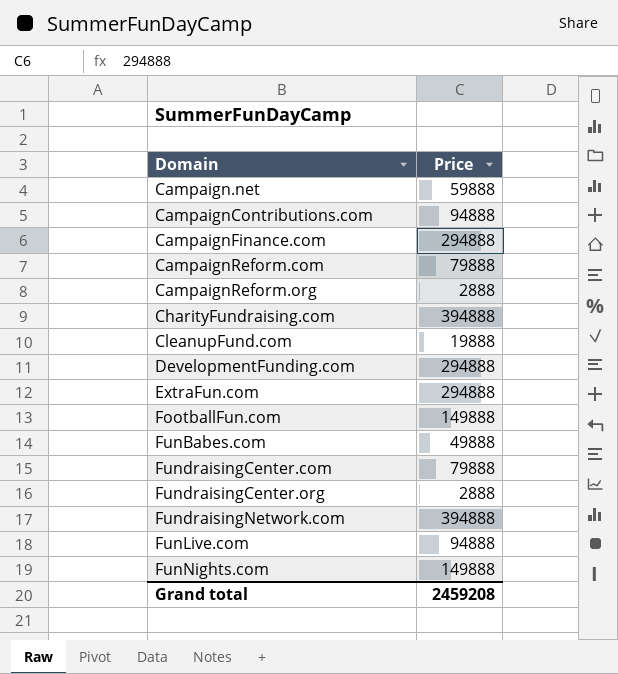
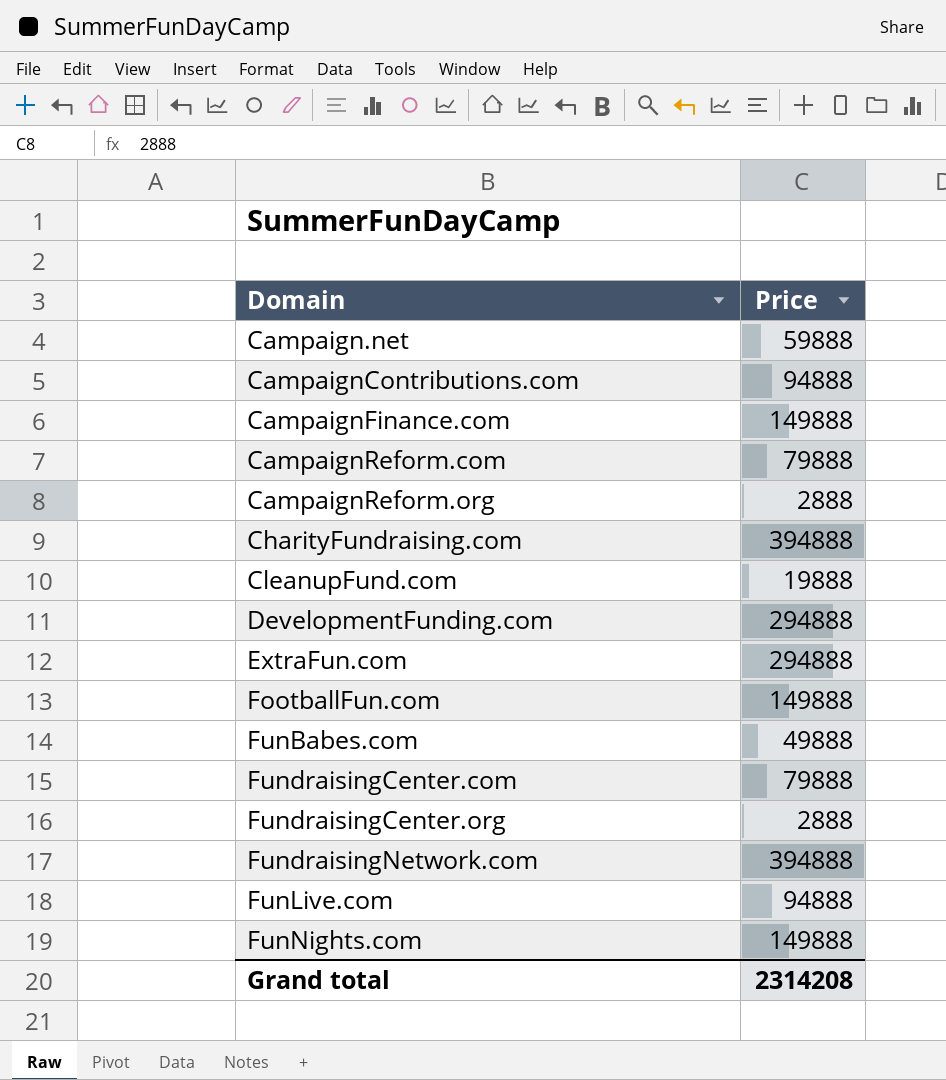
CampaignFinance.com | Price: 294888 -> 149888
Grand total | Price: 2459208 -> 2314208

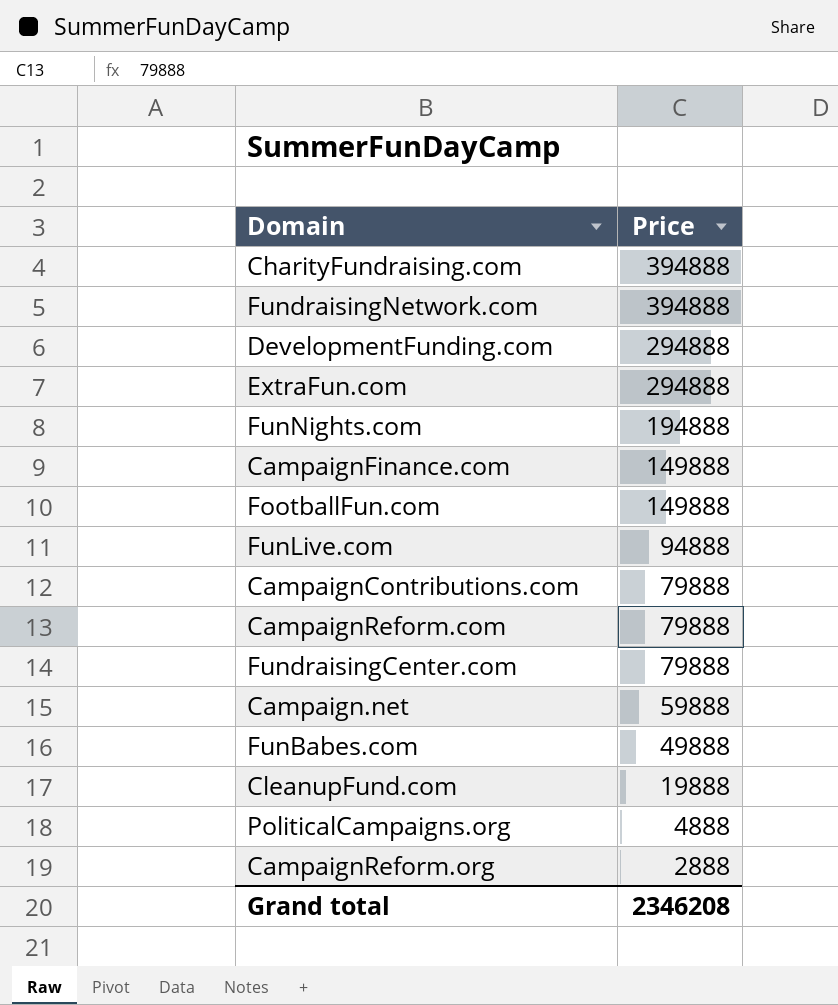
row order: Domain ascending -> Price descending
row FundraisingCenter.org: 2888 -> none
FunNights.com | Price: 149888 -> 194888
CampaignContributions.com | Price: 94888 -> 79888
row PoliticalCampaigns.org: none -> 4888
Grand total | Price: 2314208 -> 2346208

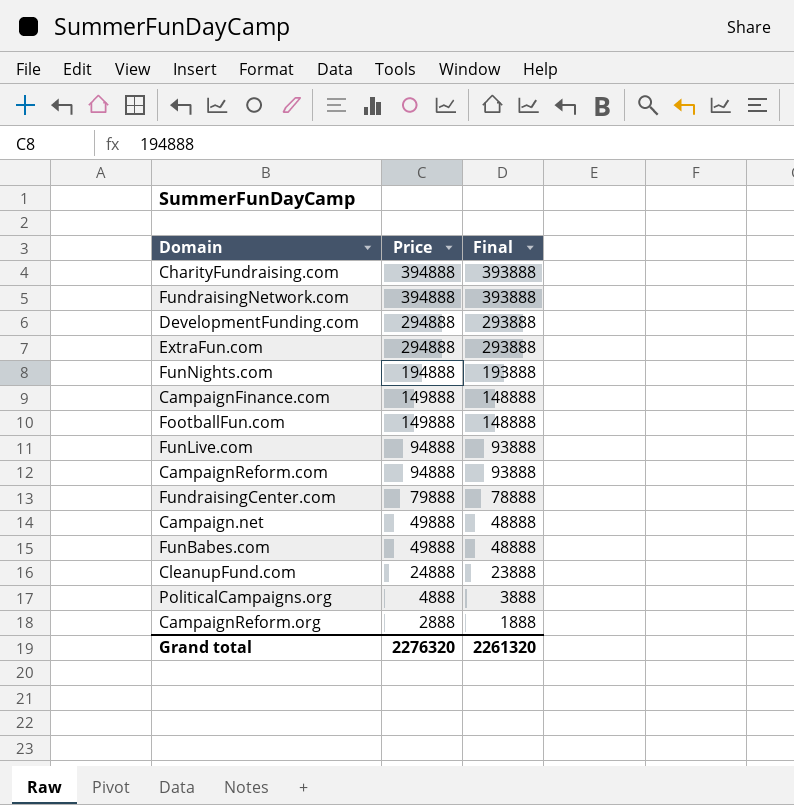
column Final | formula: none -> [Price] - 1000
row CampaignContributions.com: 79888 -> none
CampaignReform.com | Price: 79888 -> 94888
Campaign.net | Price: 59888 -> 49888
CleanupFund.com | Price: 19888 -> 24888
Grand total | Price: 2346208 -> 2276320

